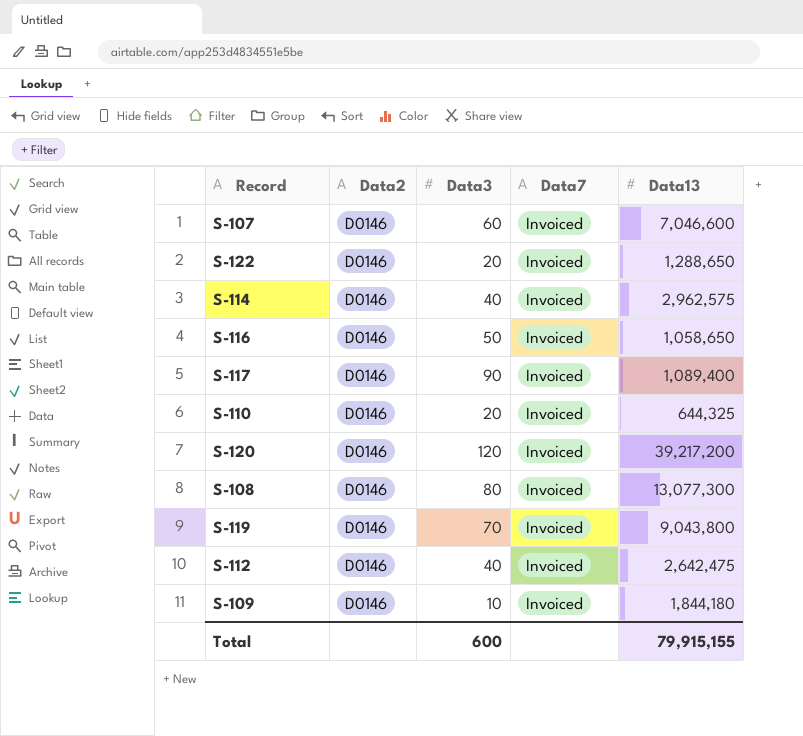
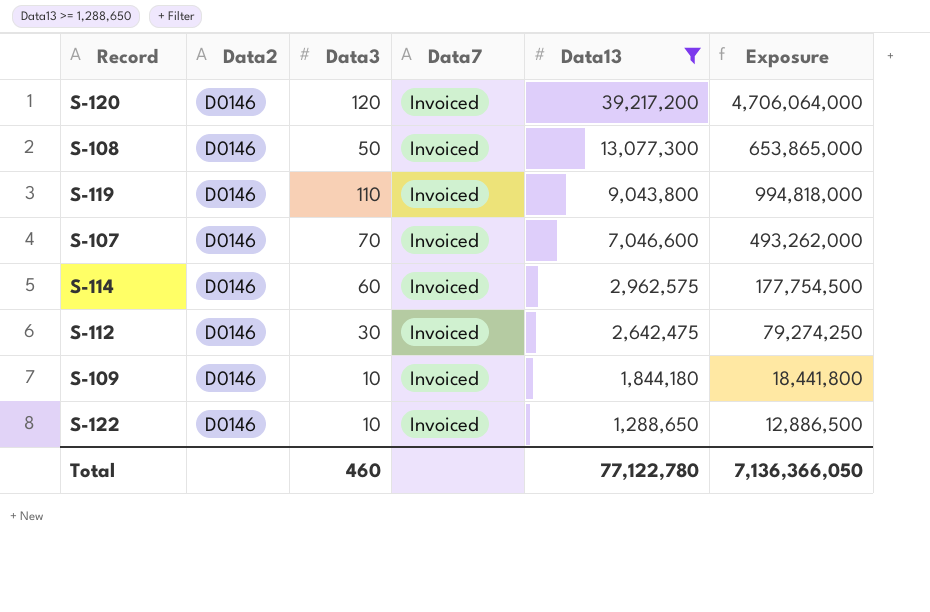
filter: none -> Data13 >= 1,288,650
row order: none -> Data13 descending
column Exposure | formula: none -> [Data3] * [Data13]
S-108 | Data3: 80 -> 50
S-119 | Data3: 70 -> 110
S-107 | Data3: 60 -> 70
S-114 | Data3: 40 -> 60
S-112 | Data3: 40 -> 30
S-122 | Data3: 20 -> 10
Total | Data3: 600 -> 460
Total | Data13: 79,915,155 -> 77,122,780

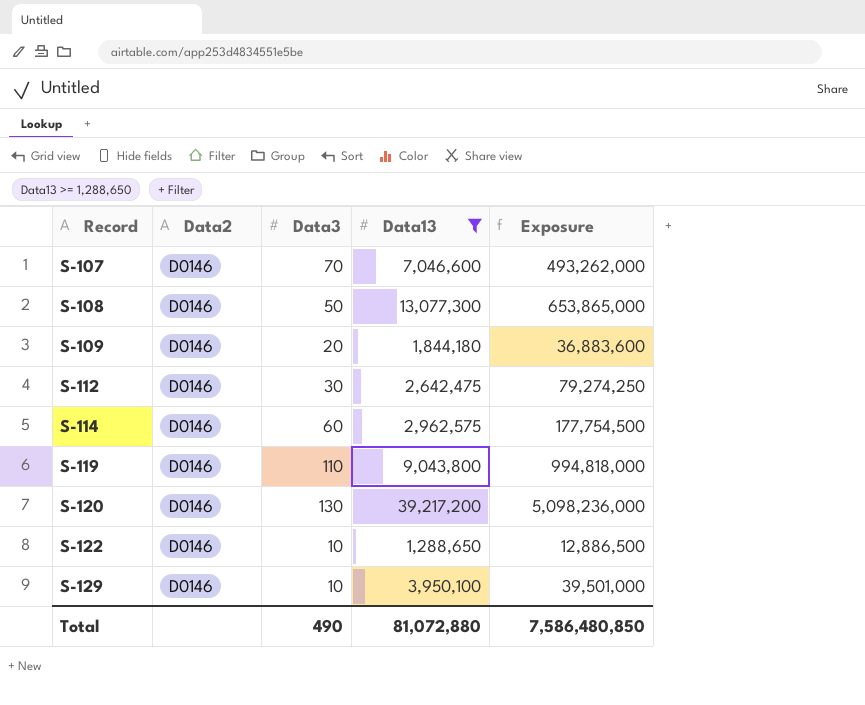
row order: Data13 descending -> Record ascending
column Data7 | position: 4 -> none
S-109 | Data3: 10 -> 20
S-109 | Exposure: 18,441,800 -> 36,883,600
S-120 | Data3: 120 -> 130
S-120 | Exposure: 4,706,064,000 -> 5,098,236,000
row S-129: none -> D0146 | 10 | 3,950,100 | 39,501,000
Total | Data3: 460 -> 490
Total | Data13: 77,122,780 -> 81,072,880
Total | Exposure: 7,136,366,050 -> 7,586,480,850

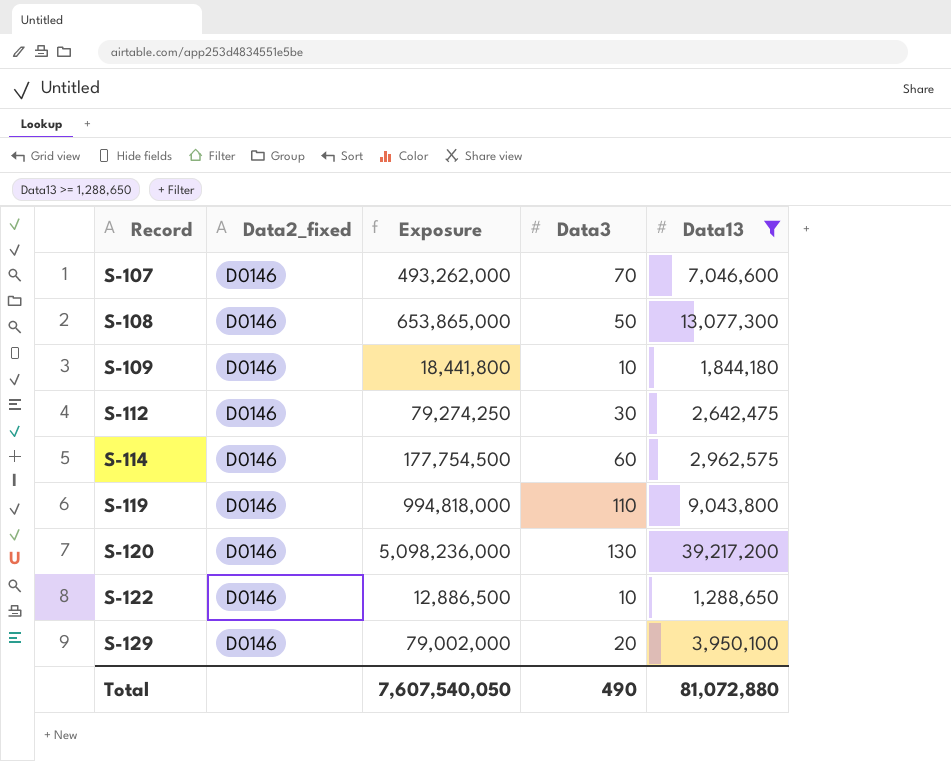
column name: Data2 -> Data2_fixed
column Exposure | position: 5 -> 3
S-109 | Exposure: 36,883,600 -> 18,441,800
S-109 | Data3: 20 -> 10
S-129 | Exposure: 39,501,000 -> 79,002,000
S-129 | Data3: 10 -> 20
Total | Exposure: 7,586,480,850 -> 7,607,540,050

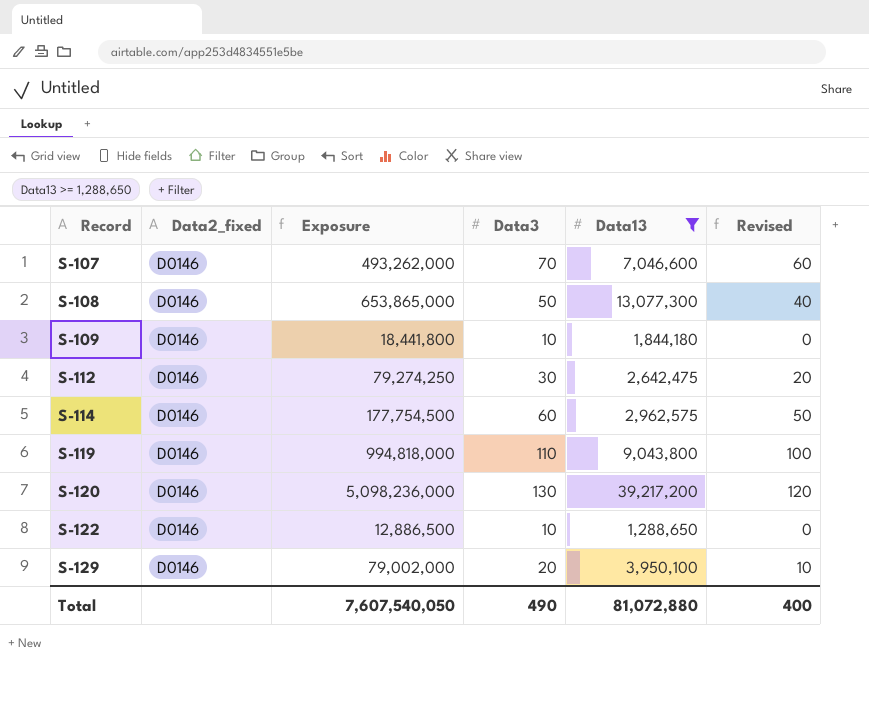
column Revised | formula: none -> [Data3] - 10

